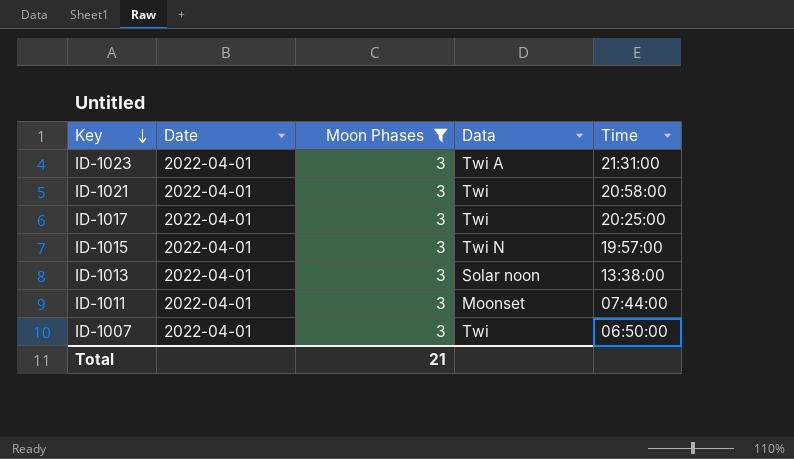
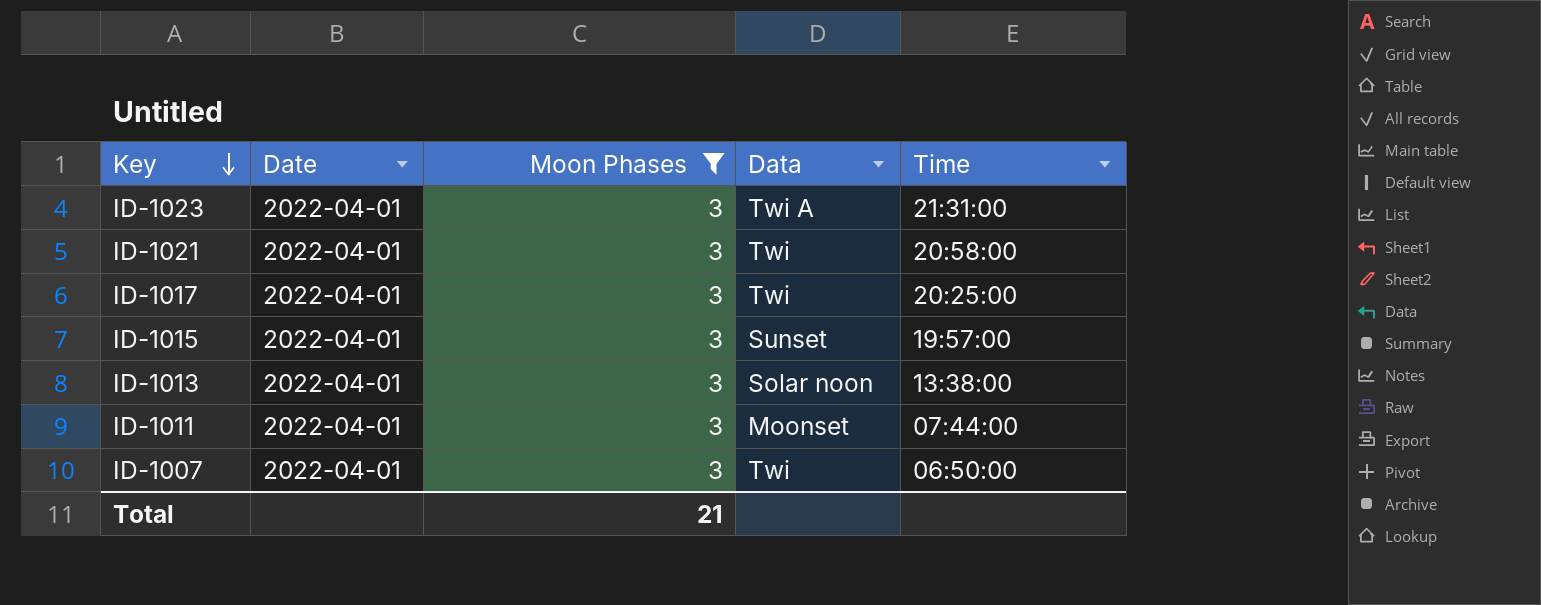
ID-1015 | Data: Twi N -> Sunset

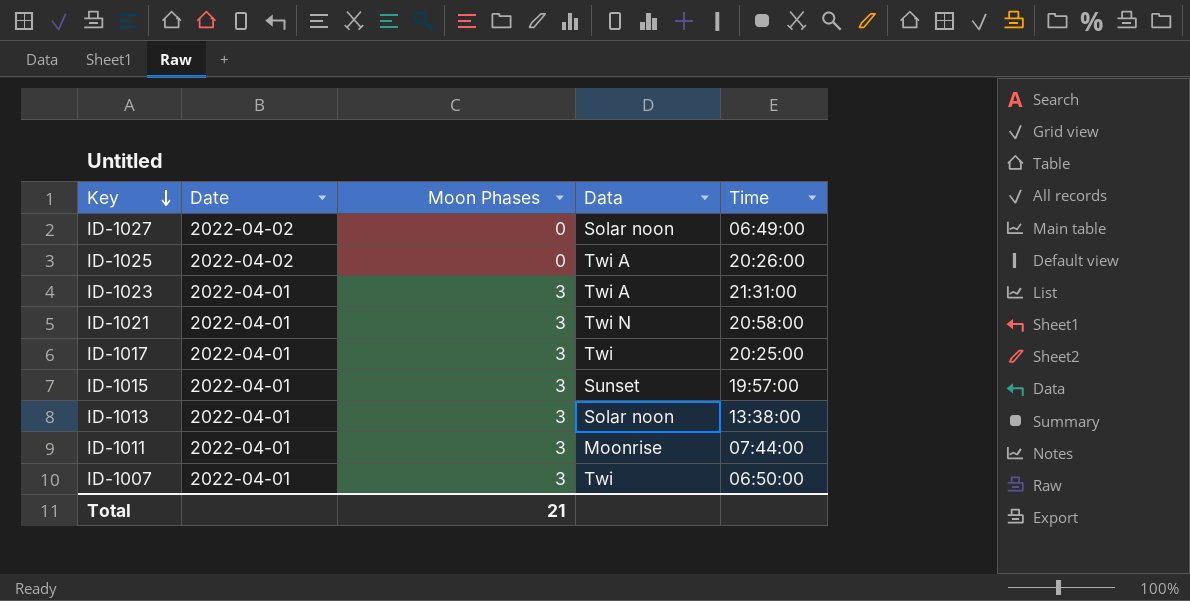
filter: Moon Phases = 3 -> none
ID-1021 | Data: Twi -> Twi N
ID-1011 | Data: Moonset -> Moonrise

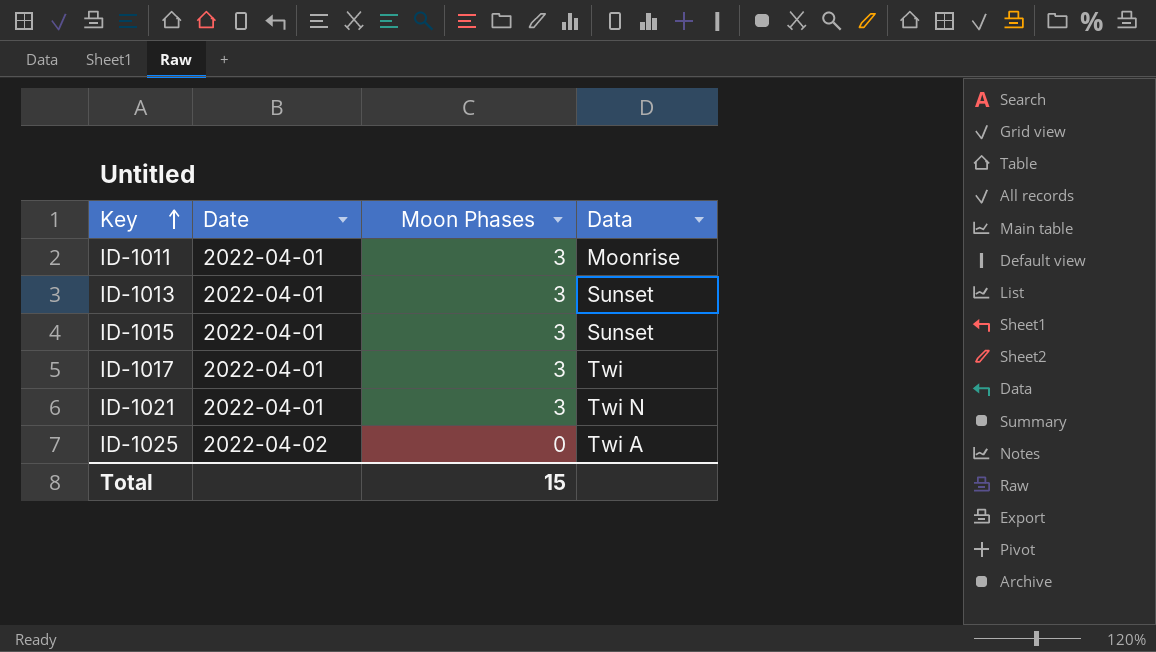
row order: Key descending -> Key ascending
column Time | position: 5 -> none
row ID-1027: 2022-04-02 | 0 | Solar noon | 06:49:00 -> none
row ID-1023: 2022-04-01 | 3 | Twi A | 21:31:00 -> none
row ID-1007: 2022-04-01 | 3 | Twi | 06:50:00 -> none
ID-1013 | Data: Solar noon -> Sunset
Total | Moon Phases: 21 -> 15

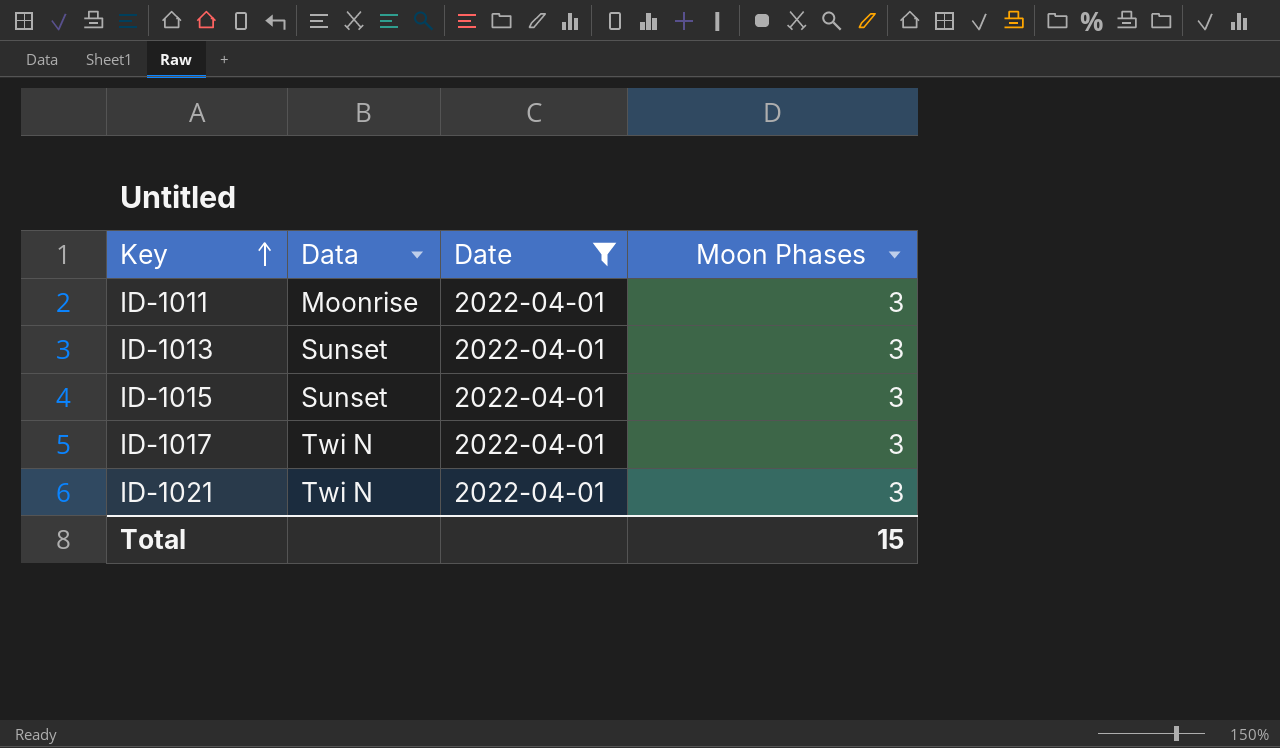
filter: none -> Date = 2022-04-01
column Data | position: 4 -> 2
ID-1017 | Data: Twi -> Twi N

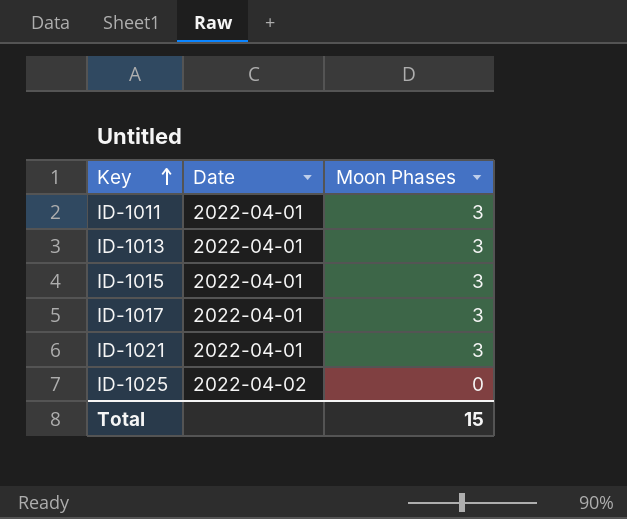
filter: Date = 2022-04-01 -> none
column Data | position: 2 -> none

